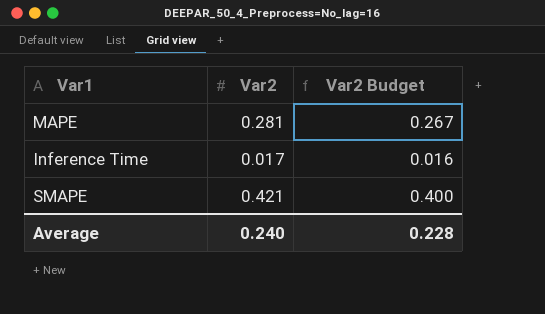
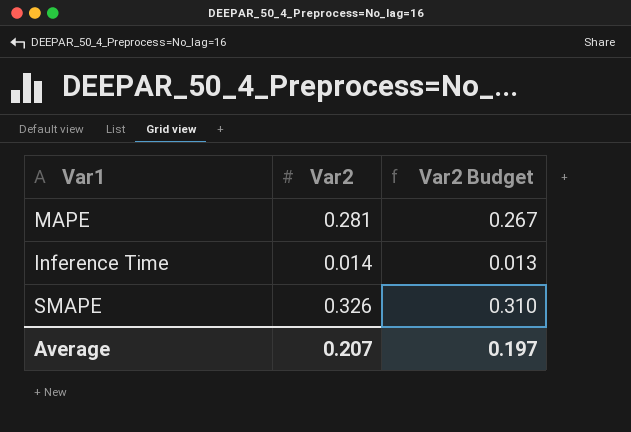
Inference Time | Var2: 0.017 -> 0.014
Inference Time | Var2 Budget: 0.016 -> 0.013
SMAPE | Var2: 0.421 -> 0.326
SMAPE | Var2 Budget: 0.400 -> 0.310
Average | Var2: 0.240 -> 0.207
Average | Var2 Budget: 0.228 -> 0.197

